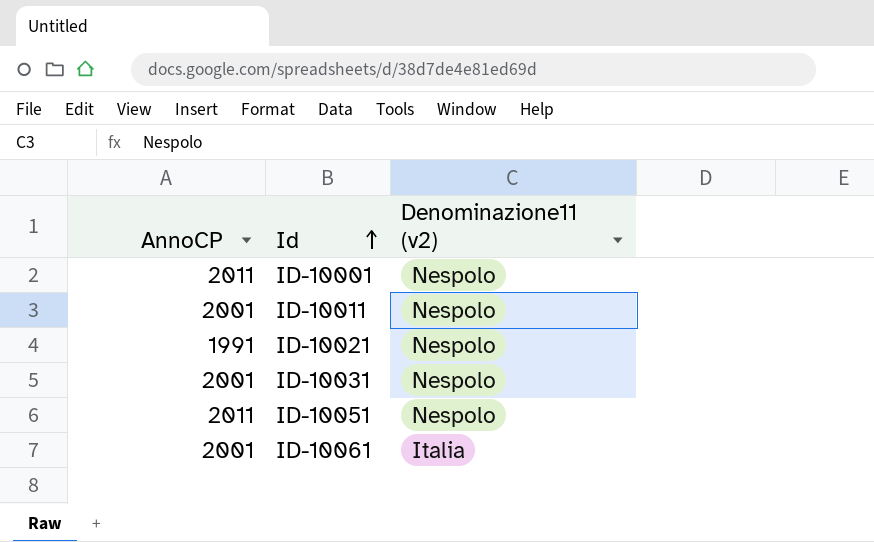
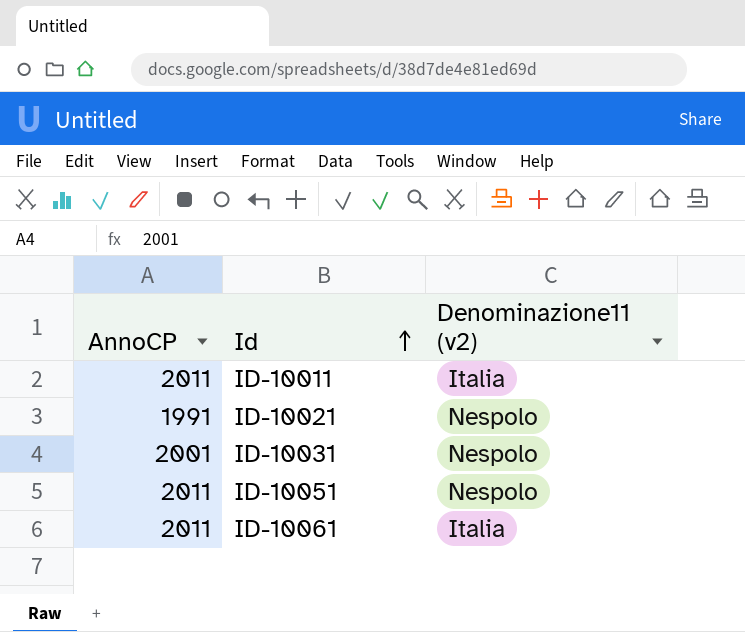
row ID-10001: 2011 | Nespolo -> none
ID-10011 | AnnoCP: 2001 -> 2011
ID-10011 | Denominazione11 (v2): Nespolo -> Italia
ID-10061 | AnnoCP: 2001 -> 2011

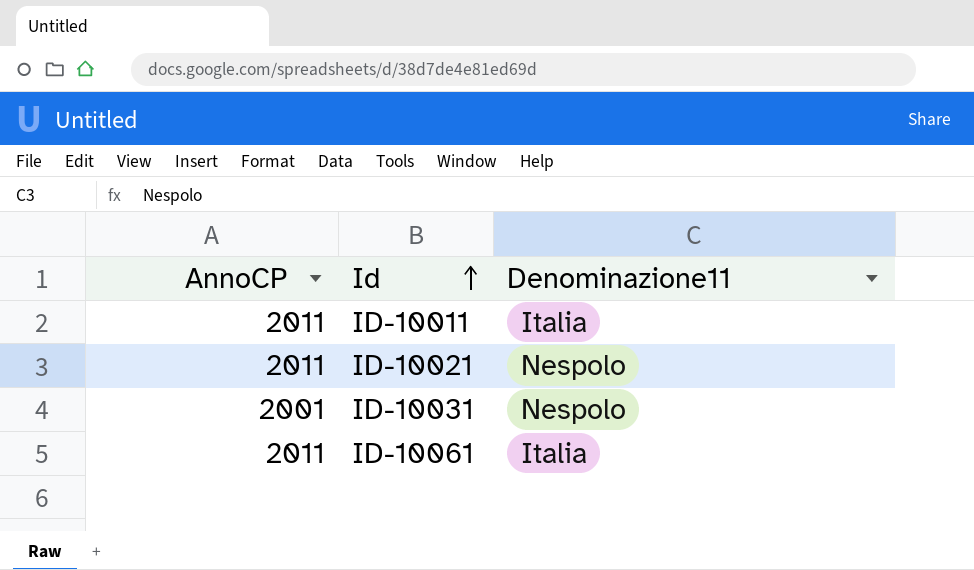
column name: Denominazione11 (v2) -> Denominazione11
row ID-10051: 2011 | Nespolo -> none
ID-10021 | AnnoCP: 1991 -> 2011

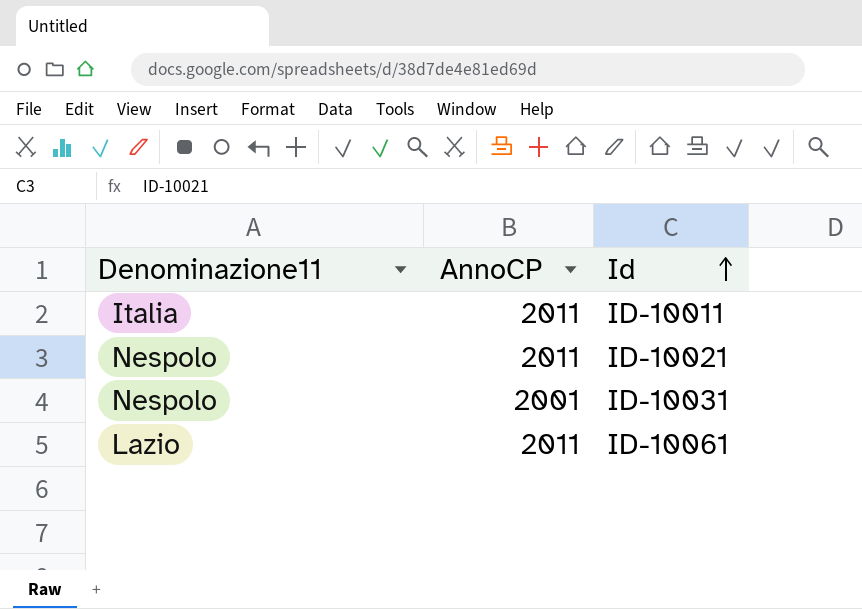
column Denominazione11 | position: 3 -> 1
ID-10061 | Denominazione11: Italia -> Lazio

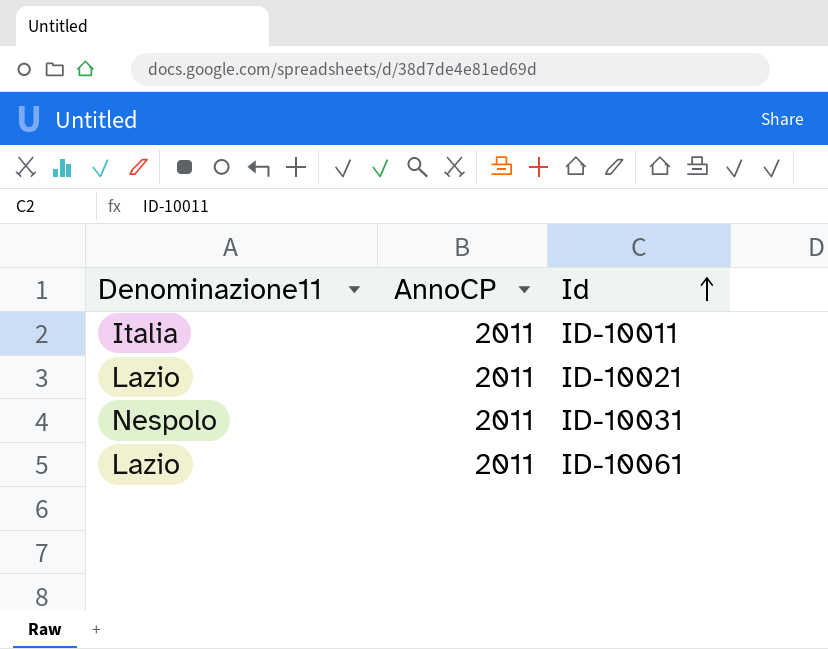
ID-10021 | Denominazione11: Nespolo -> Lazio
ID-10031 | AnnoCP: 2001 -> 2011

